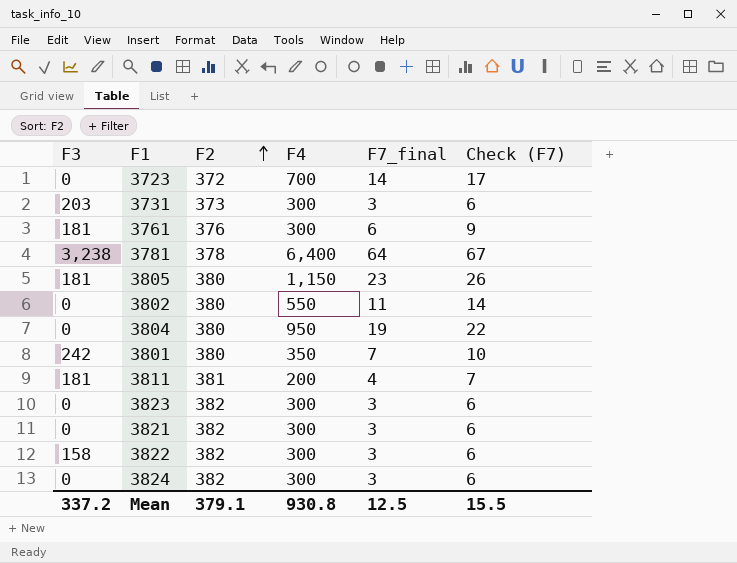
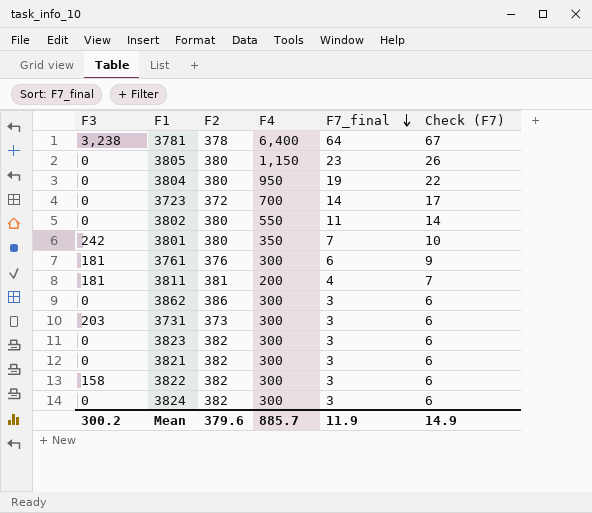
row order: F2 ascending -> F7_final descending
3805 | F3: 181 -> 0
row 3862: none -> 0 | 386 | 300 | 3 | 6
Mean | F3: 337.2 -> 300.2
Mean | F2: 379.1 -> 379.6
Mean | F4: 930.8 -> 885.7
Mean | F7_final: 12.5 -> 11.9
Mean | Check (F7): 15.5 -> 14.9

